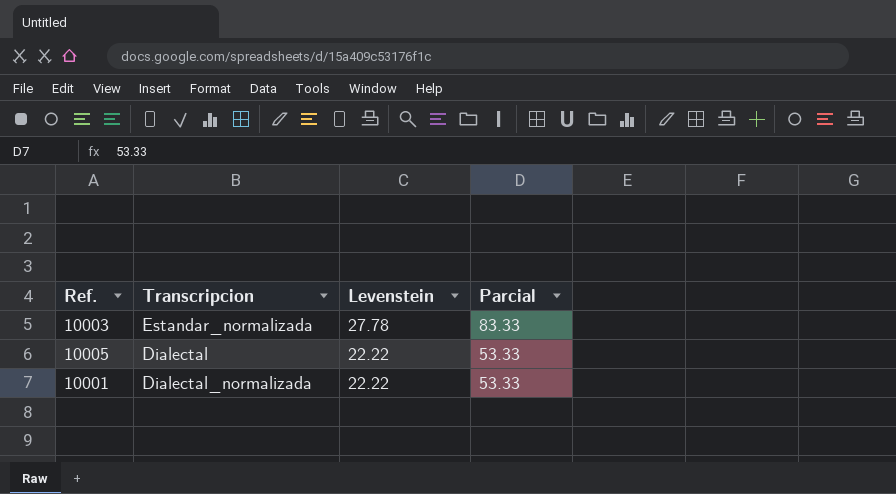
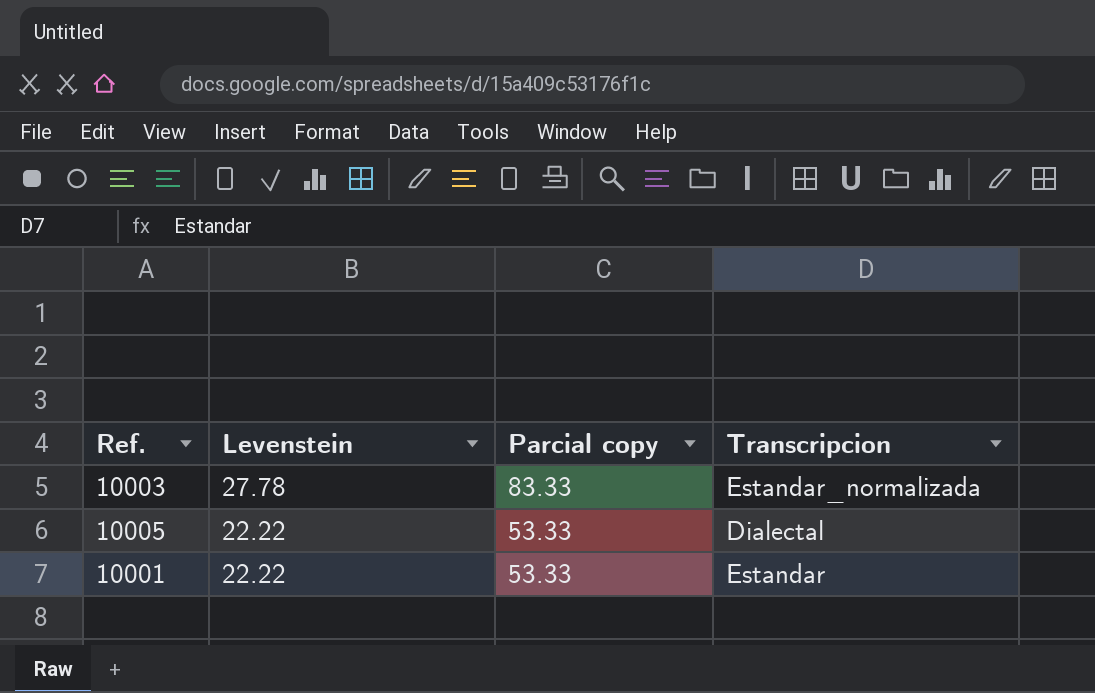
column name: Parcial -> Parcial copy
column Transcripcion | position: 2 -> 4
10001 | Transcripcion: Dialectal_normalizada -> Estandar

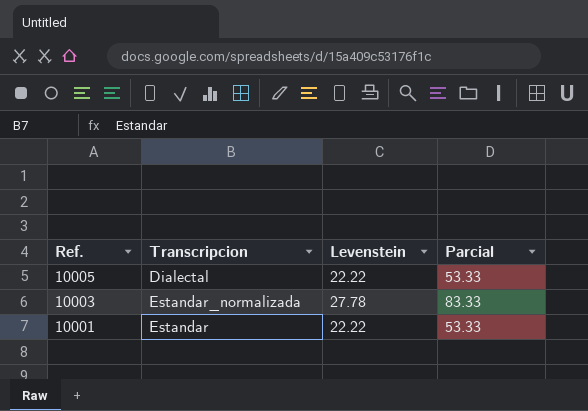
row order: Levenstein descending -> Ref. descending
column Transcripcion | position: 4 -> 2
column name: Parcial copy -> Parcial

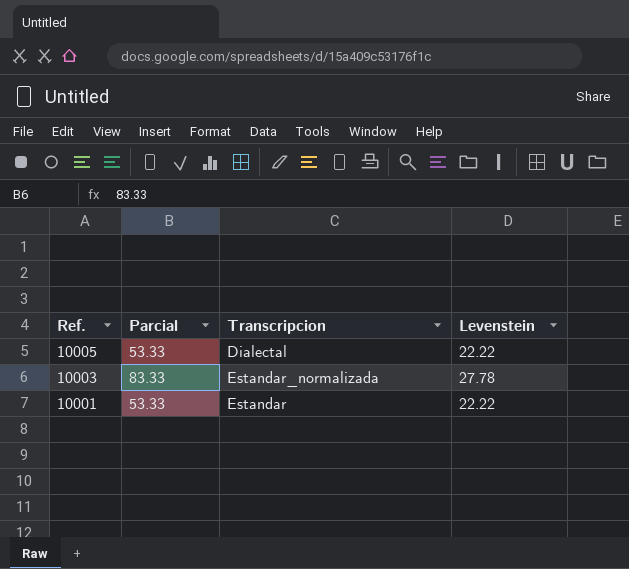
column Parcial | position: 4 -> 2

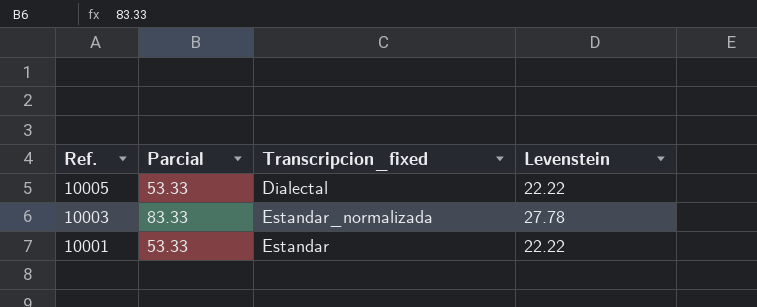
column name: Transcripcion -> Transcripcion_fixed

